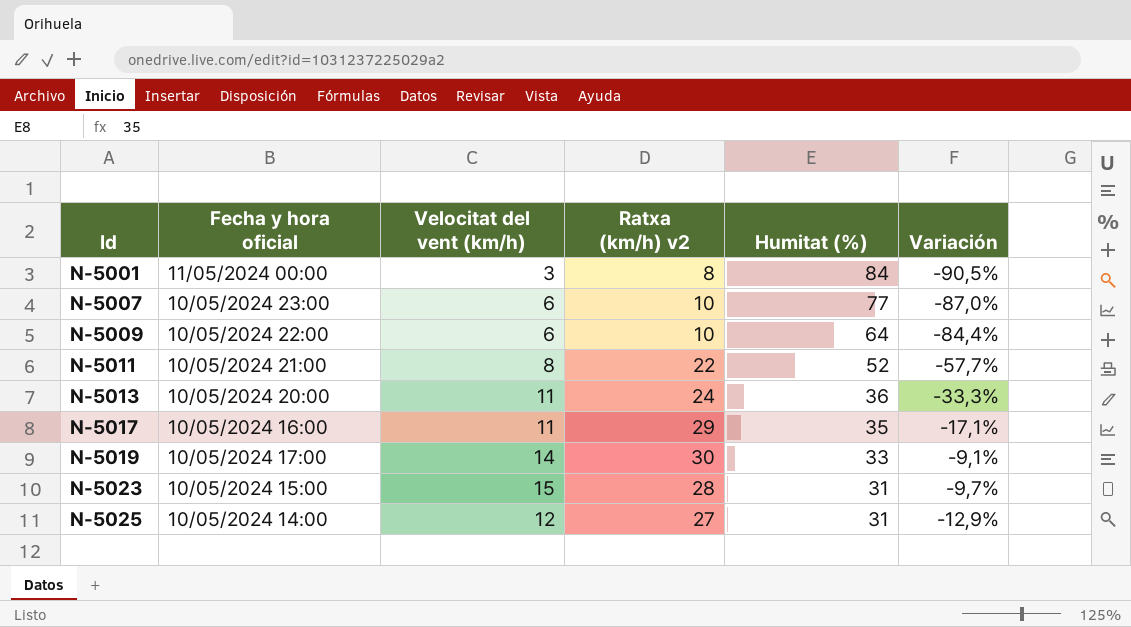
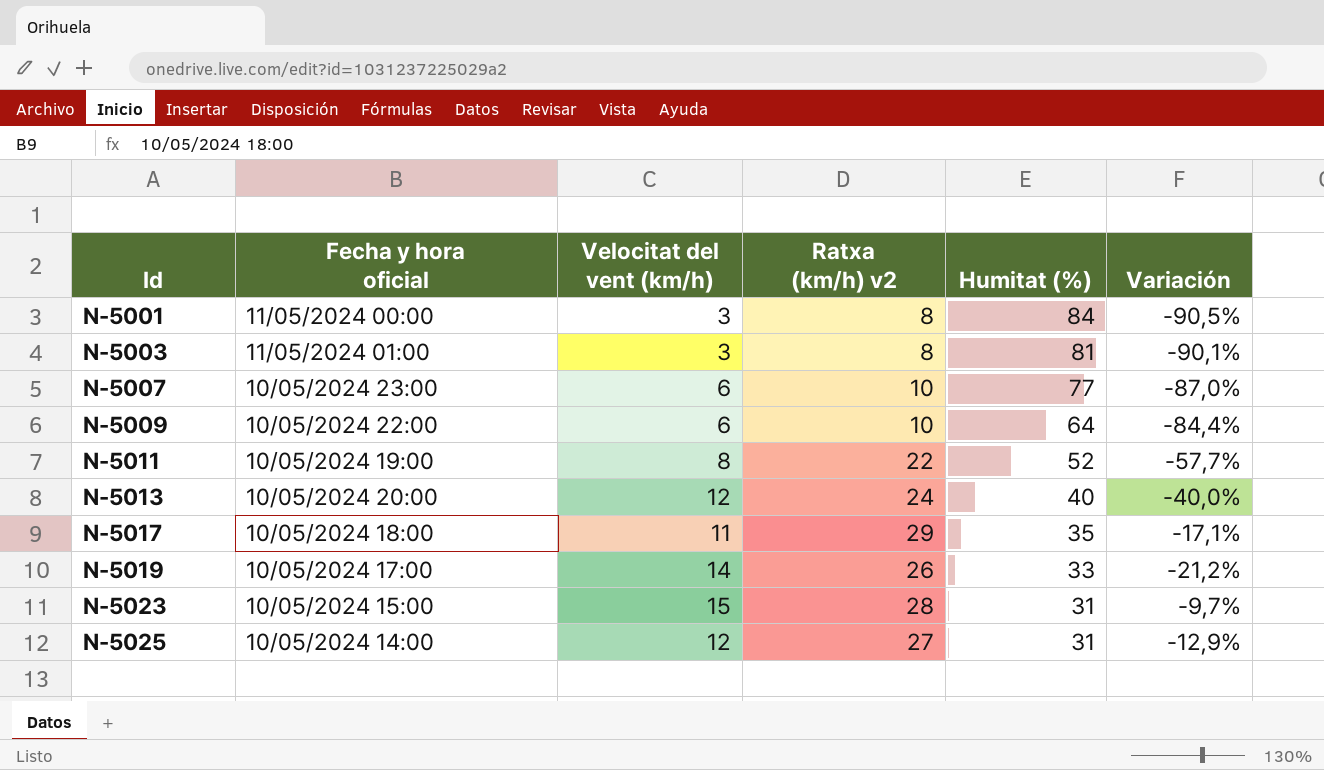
row N-5003: none -> 11/05/2024 01:00 | 3 | 8 | 81 | -90,1%
N-5011 | Fecha y hora oficial: 10/05/2024 21:00 -> 10/05/2024 19:00
N-5013 | Velocitat del vent (km/h): 11 -> 12
N-5013 | Humitat (%): 36 -> 40
N-5013 | Variación: -33,3% -> -40,0%
N-5017 | Fecha y hora oficial: 10/05/2024 16:00 -> 10/05/2024 18:00
N-5019 | Ratxa (km/h) v2: 30 -> 26
N-5019 | Variación: -9,1% -> -21,2%

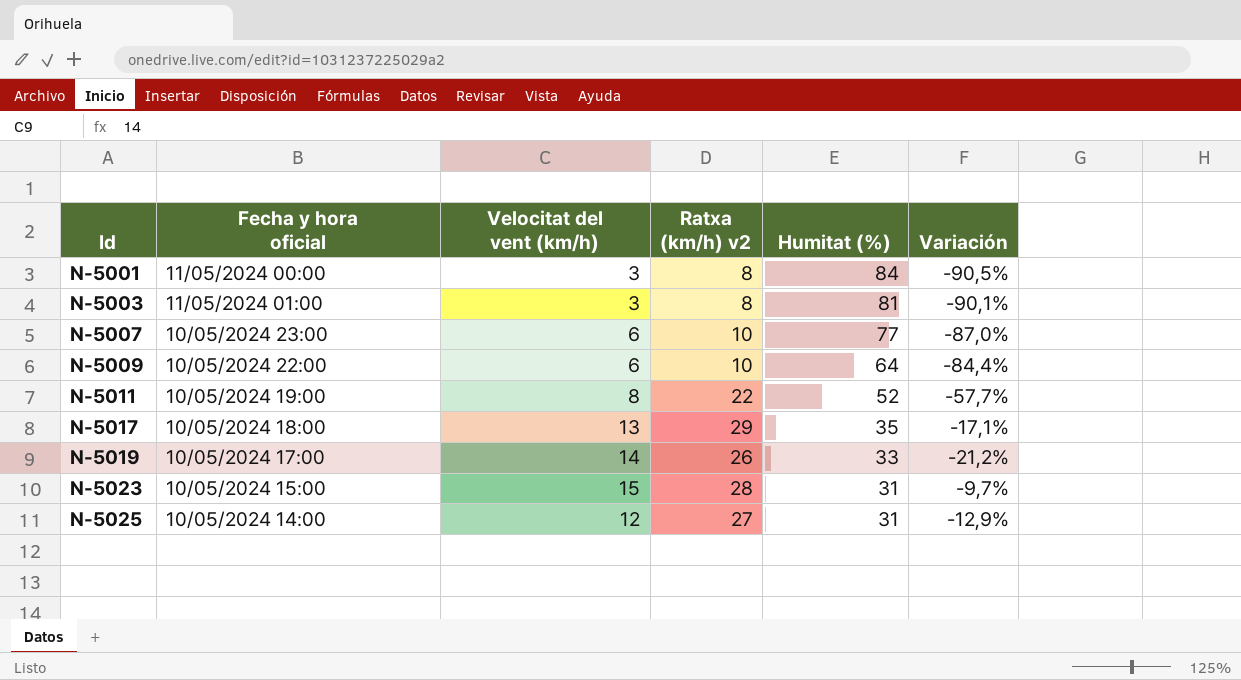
row N-5013: 10/05/2024 20:00 | 12 | 24 | 40 | -40,0% -> none
N-5017 | Velocitat del vent (km/h): 11 -> 13

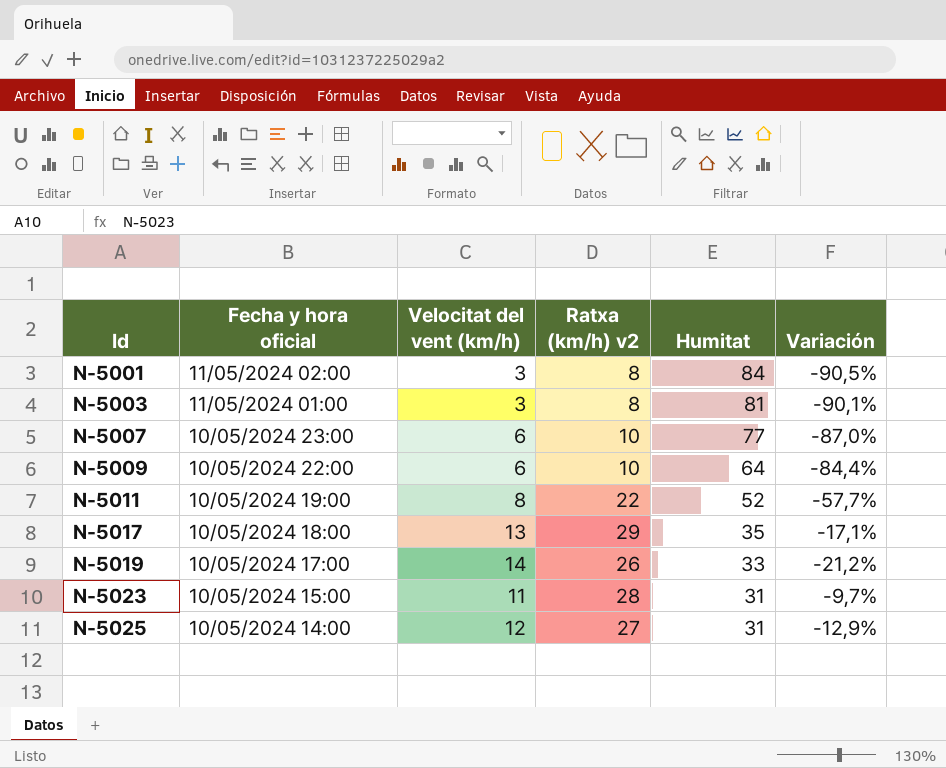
column name: Humitat (%) -> Humitat
N-5001 | Fecha y hora oficial: 11/05/2024 00:00 -> 11/05/2024 02:00
N-5023 | Velocitat del vent (km/h): 15 -> 11

